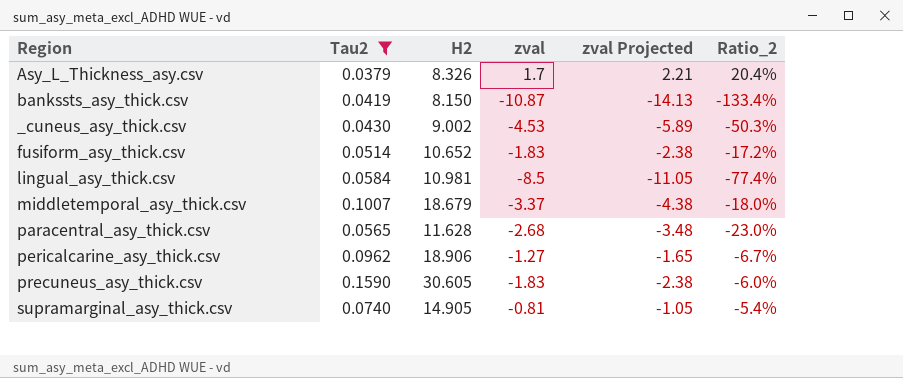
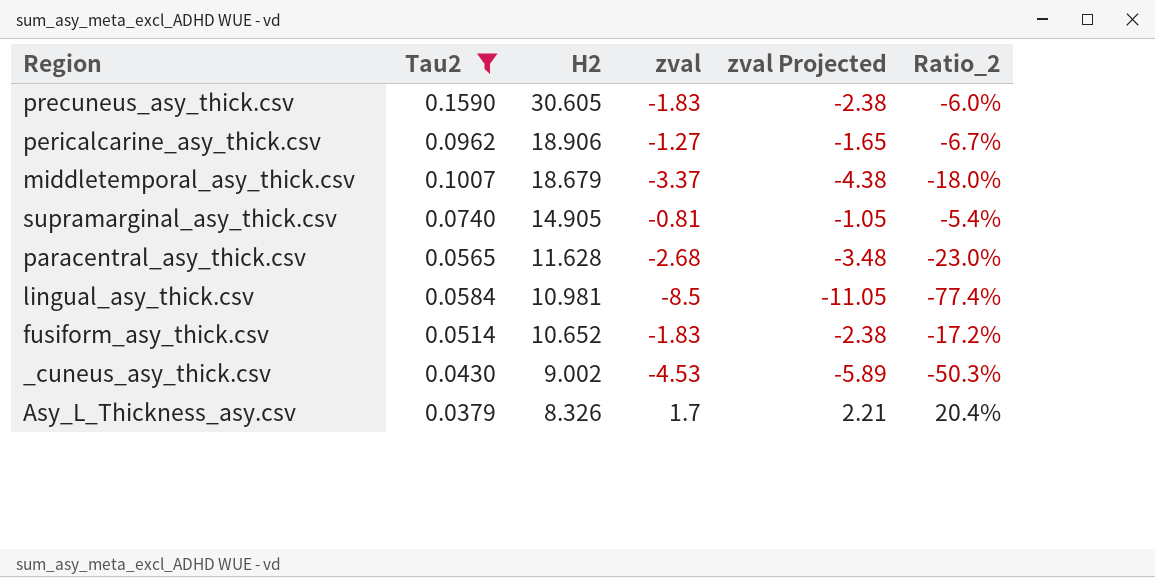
row order: none -> H2 descending
row bankssts_asy_thick.csv: 0.0419 | 8.150 | -10.87 | -14.13 | -133.4% -> none

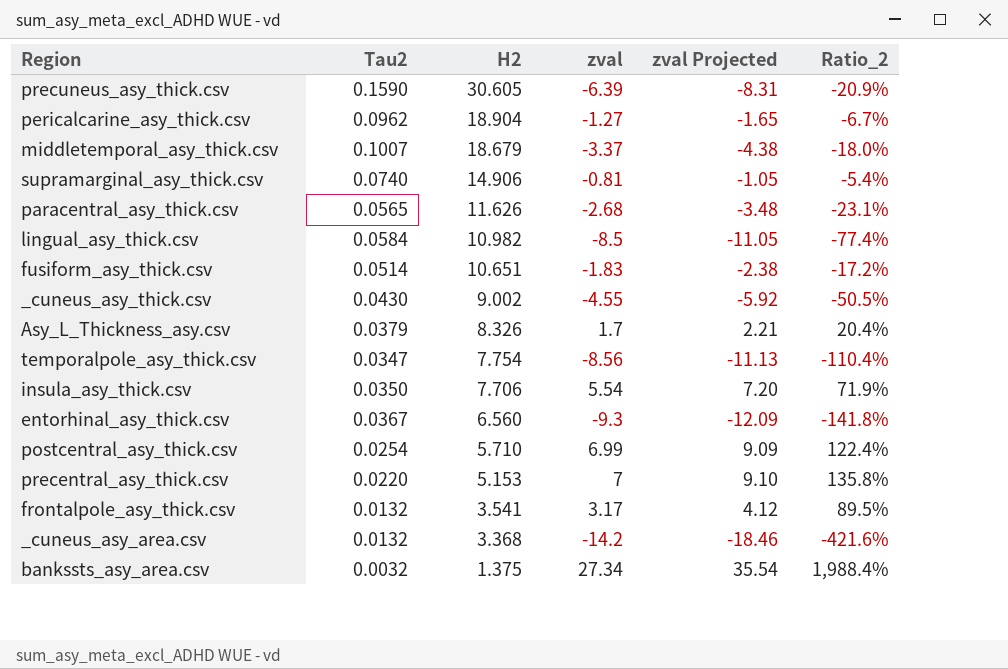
filter: Tau2 >= 0.0379 -> none
precuneus_asy_thick.csv | zval: -1.83 -> -6.39
precuneus_asy_thick.csv | zval Projected: -2.38 -> -8.31
precuneus_asy_thick.csv | Ratio_2: -6.0% -> -20.9%
pericalcarine_asy_thick.csv | H2: 18.906 -> 18.904
supramarginal_asy_thick.csv | H2: 14.905 -> 14.906
paracentral_asy_thick.csv | H2: 11.628 -> 11.626
paracentral_asy_thick.csv | Ratio_2: -23.0% -> -23.1%
lingual_asy_thick.csv | H2: 10.981 -> 10.982
fusiform_asy_thick.csv | H2: 10.652 -> 10.651
_cuneus_asy_thick.csv | zval: -4.53 -> -4.55
_cuneus_asy_thick.csv | zval Projected: -5.89 -> -5.92
_cuneus_asy_thick.csv | Ratio_2: -50.3% -> -50.5%

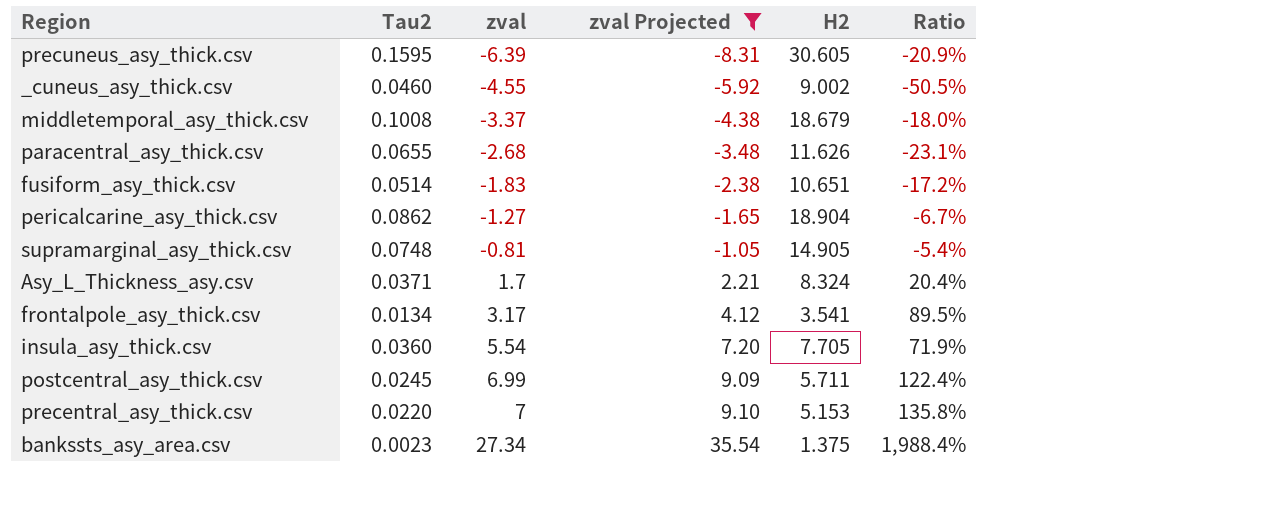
filter: none -> zval Projected >= -8.31
row order: H2 descending -> zval ascending
column H2 | position: 3 -> 5
column name: Ratio_2 -> Ratio
precuneus_asy_thick.csv | Tau2: 0.1590 -> 0.1595
_cuneus_asy_thick.csv | Tau2: 0.0430 -> 0.0460
middletemporal_asy_thick.csv | Tau2: 0.1007 -> 0.1008
paracentral_asy_thick.csv | Tau2: 0.0565 -> 0.0655
pericalcarine_asy_thick.csv | Tau2: 0.0962 -> 0.0862
supramarginal_asy_thick.csv | Tau2: 0.0740 -> 0.0748
supramarginal_asy_thick.csv | H2: 14.906 -> 14.905
Asy_L_Thickness_asy.csv | Tau2: 0.0379 -> 0.0371
Asy_L_Thickness_asy.csv | H2: 8.326 -> 8.324
frontalpole_asy_thick.csv | Tau2: 0.0132 -> 0.0134
insula_asy_thick.csv | Tau2: 0.0350 -> 0.0360
insula_asy_thick.csv | H2: 7.706 -> 7.705
postcentral_asy_thick.csv | Tau2: 0.0254 -> 0.0245
postcentral_asy_thick.csv | H2: 5.710 -> 5.711
bankssts_asy_area.csv | Tau2: 0.0032 -> 0.0023

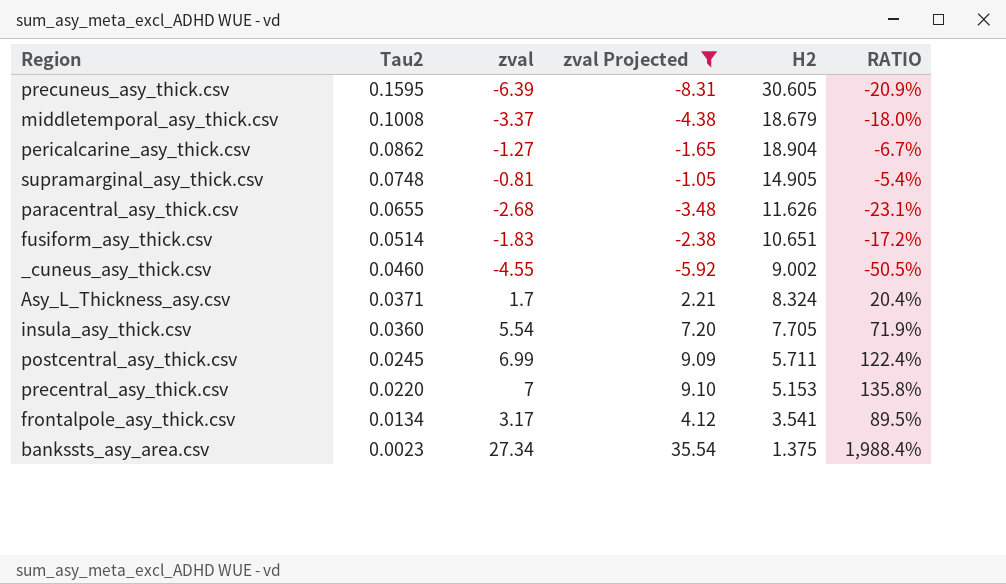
row order: zval ascending -> Tau2 descending
column name: Ratio -> RATIO

